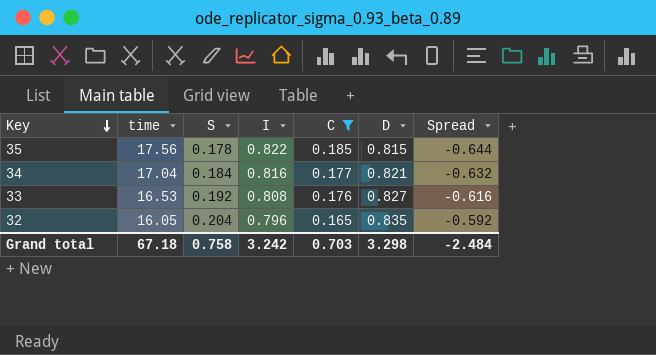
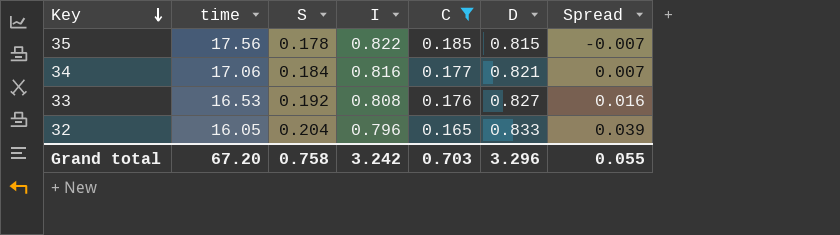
column Spread | formula: [S] - [I] -> [S] - [C]
34 | time: 17.04 -> 17.06
32 | D: 0.835 -> 0.833
Grand total | time: 67.18 -> 67.20
Grand total | D: 3.298 -> 3.296
Grand total | Spread: -2.484 -> 0.055

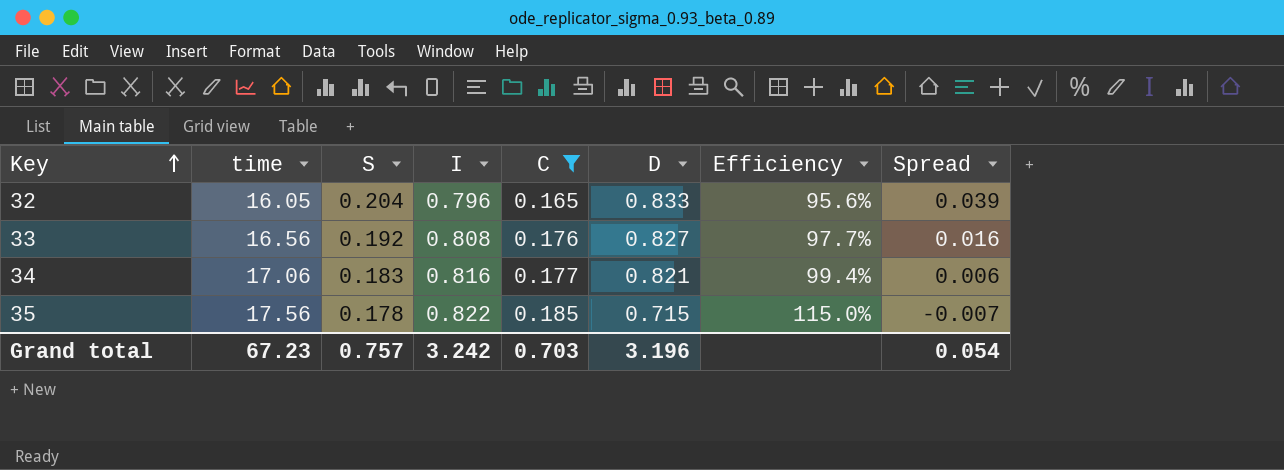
row order: Key descending -> Key ascending
column Efficiency | formula: none -> [I] / [D]
33 | time: 16.53 -> 16.56
34 | S: 0.184 -> 0.183
34 | Spread: 0.007 -> 0.006
35 | D: 0.815 -> 0.715
Grand total | time: 67.20 -> 67.23
Grand total | S: 0.758 -> 0.757
Grand total | D: 3.296 -> 3.196
Grand total | Spread: 0.055 -> 0.054

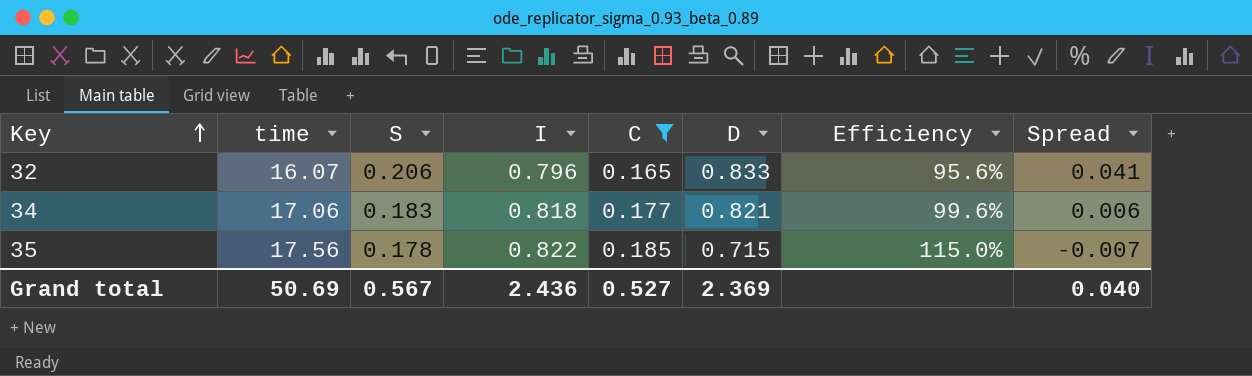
row 33: 16.56 | 0.192 | 0.808 | 0.176 | 0.827 | 97.7% | 0.016 -> none
32 | time: 16.05 -> 16.07
32 | S: 0.204 -> 0.206
32 | Spread: 0.039 -> 0.041
34 | I: 0.816 -> 0.818
34 | Efficiency: 99.4% -> 99.6%
Grand total | time: 67.23 -> 50.69
Grand total | S: 0.757 -> 0.567
Grand total | I: 3.242 -> 2.436
Grand total | C: 0.703 -> 0.527
Grand total | D: 3.196 -> 2.369
Grand total | Spread: 0.054 -> 0.040

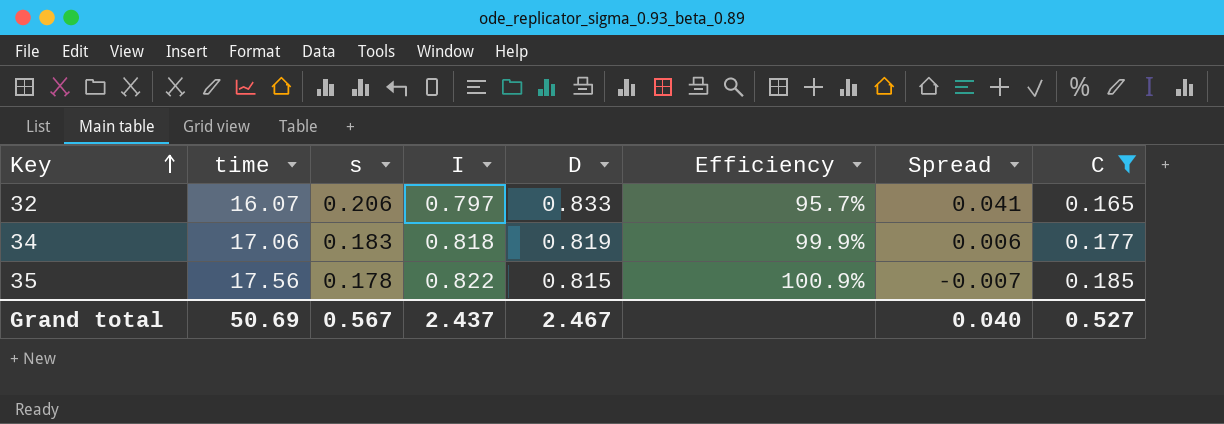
column name: S -> s
column C | position: 5 -> 8
32 | I: 0.796 -> 0.797
32 | Efficiency: 95.6% -> 95.7%
34 | D: 0.821 -> 0.819
34 | Efficiency: 99.6% -> 99.9%
35 | D: 0.715 -> 0.815
35 | Efficiency: 115.0% -> 100.9%
Grand total | I: 2.436 -> 2.437
Grand total | D: 2.369 -> 2.467

